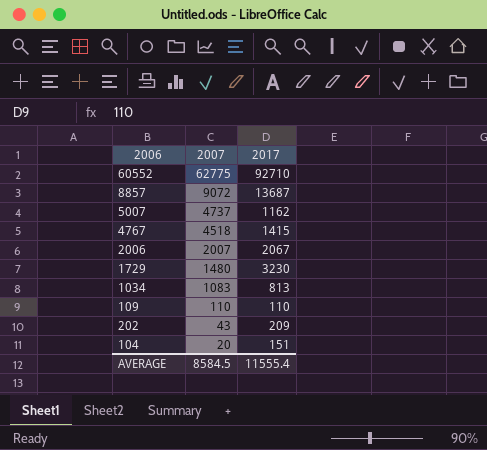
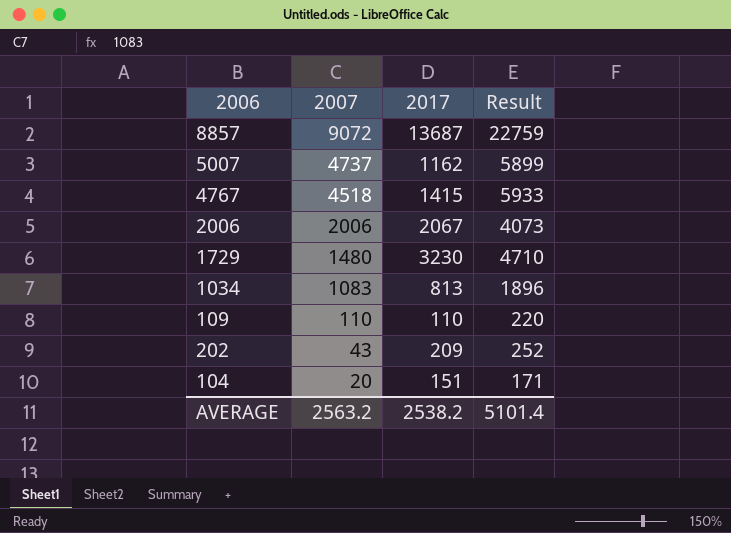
column Result | formula: none -> [2007] + [2017]
row 60552: 62775 | 92710 -> none
2006 | 2007: 2007 -> 2006
AVERAGE | 2007: 8584.5 -> 2563.2
AVERAGE | 2017: 11555.4 -> 2538.2

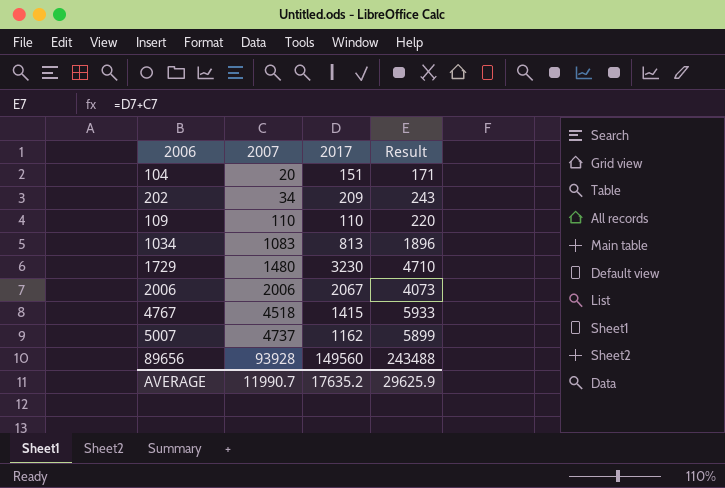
row order: 2007 descending -> 2007 ascending
row 8857: 9072 | 13687 | 22759 -> none
202 | 2007: 43 -> 34
202 | Result: 252 -> 243
row 89656: none -> 93928 | 149560 | 243488
AVERAGE | 2007: 2563.2 -> 11990.7
AVERAGE | 2017: 2538.2 -> 17635.2
AVERAGE | Result: 5101.4 -> 29625.9

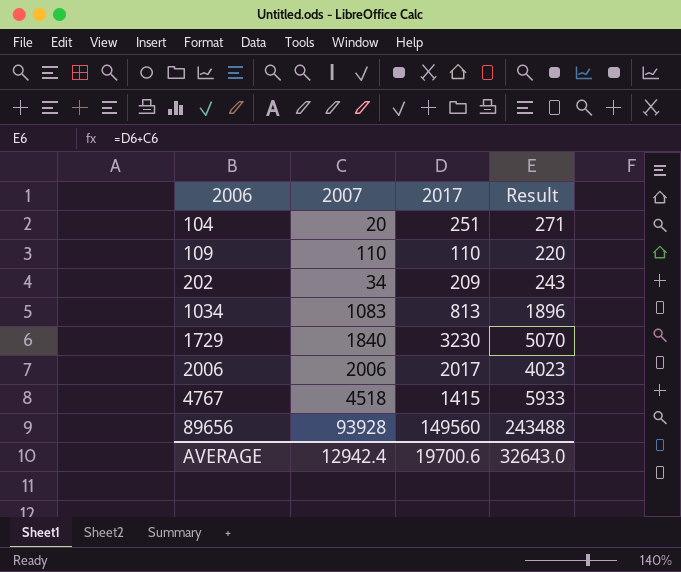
row order: 2007 ascending -> 2006 ascending
row 5007: 4737 | 1162 | 5899 -> none
104 | 2017: 151 -> 251
104 | Result: 171 -> 271
1729 | 2007: 1480 -> 1840
1729 | Result: 4710 -> 5070
2006 | 2017: 2067 -> 2017
2006 | Result: 4073 -> 4023
AVERAGE | 2007: 11990.7 -> 12942.4
AVERAGE | 2017: 17635.2 -> 19700.6
AVERAGE | Result: 29625.9 -> 32643.0

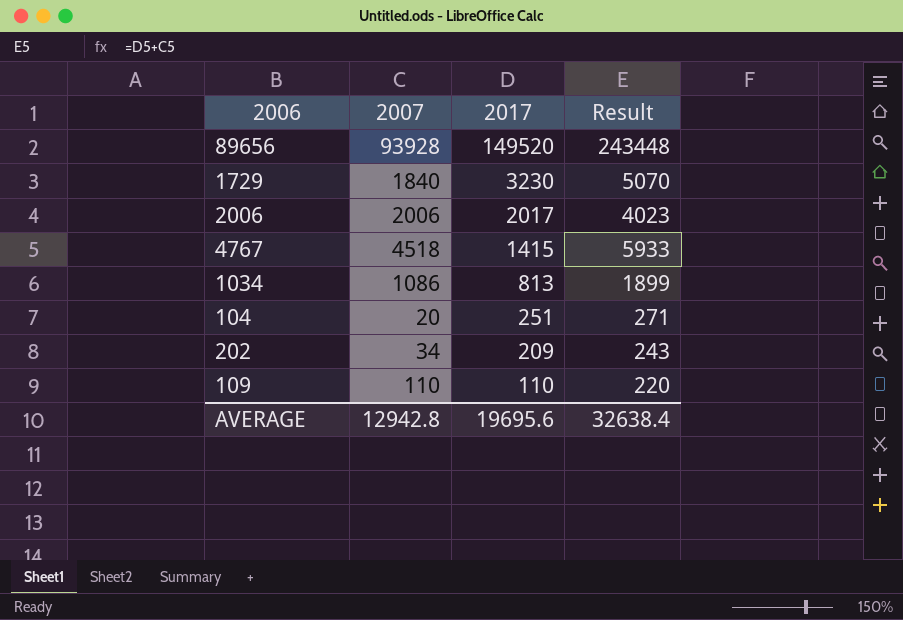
row order: 2006 ascending -> 2017 descending
89656 | 2017: 149560 -> 149520
89656 | Result: 243488 -> 243448
1034 | 2007: 1083 -> 1086
1034 | Result: 1896 -> 1899
AVERAGE | 2007: 12942.4 -> 12942.8
AVERAGE | 2017: 19700.6 -> 19695.6
AVERAGE | Result: 32643.0 -> 32638.4

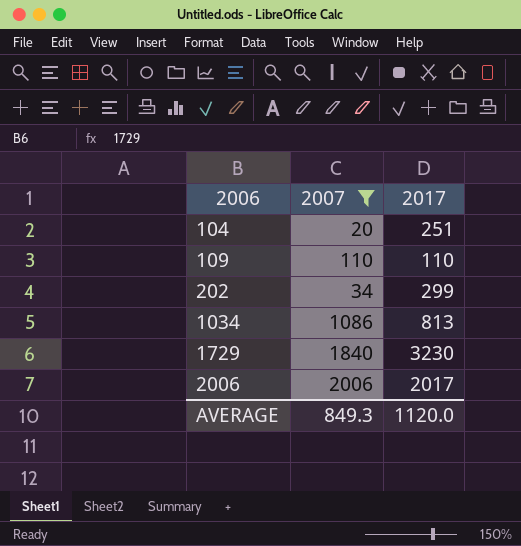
filter: none -> 2007 <= 2006
row order: 2017 descending -> 2006 ascending
column Result | formula: [2007] + [2017] -> none
202 | 2017: 209 -> 299
AVERAGE | 2007: 12942.8 -> 849.3
AVERAGE | 2017: 19695.6 -> 1120.0

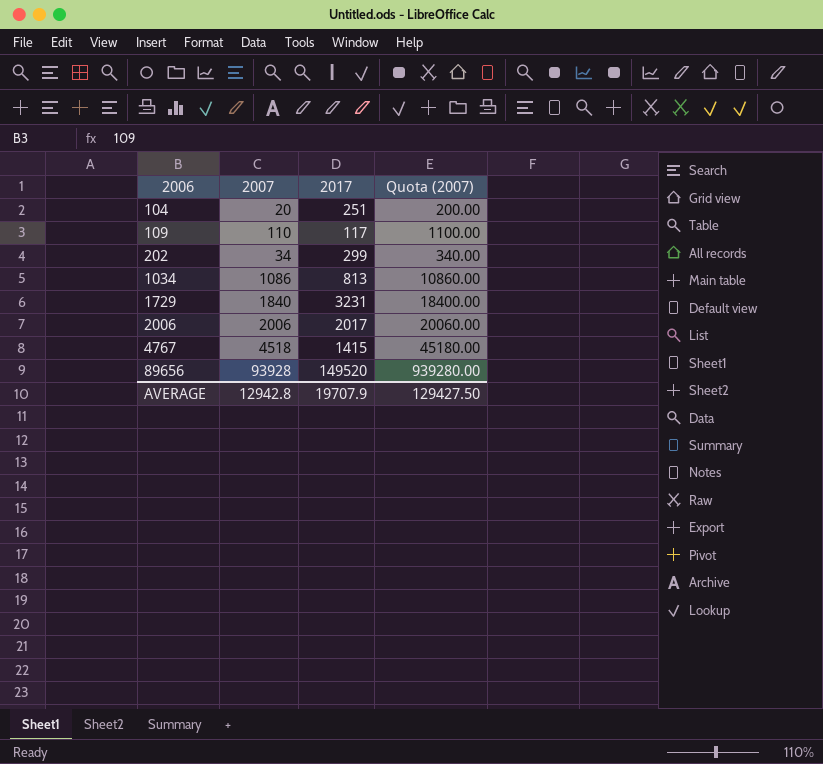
filter: 2007 <= 2006 -> none
column Quota (2007) | formula: none -> [2007] * 10
109 | 2017: 110 -> 117
1729 | 2017: 3230 -> 3231
AVERAGE | 2007: 849.3 -> 12942.8
AVERAGE | 2017: 1120.0 -> 19707.9

